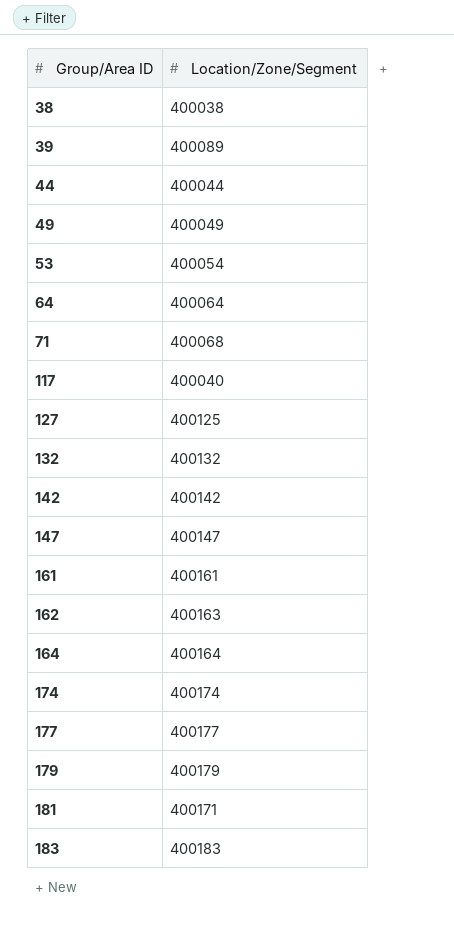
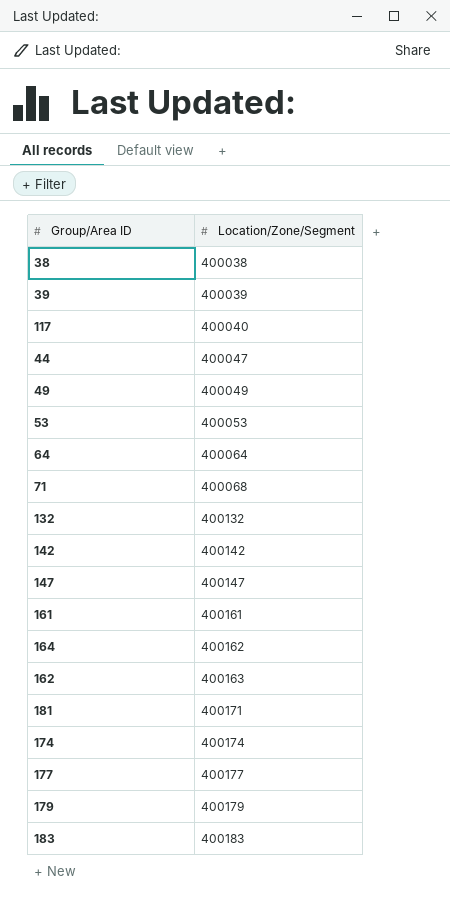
row order: Group/Area ID ascending -> Location/Zone/Segment ascending
row 127: 400125 -> none
39 | Location/Zone/Segment: 400089 -> 400039
44 | Location/Zone/Segment: 400044 -> 400047
53 | Location/Zone/Segment: 400054 -> 400053
164 | Location/Zone/Segment: 400164 -> 400162

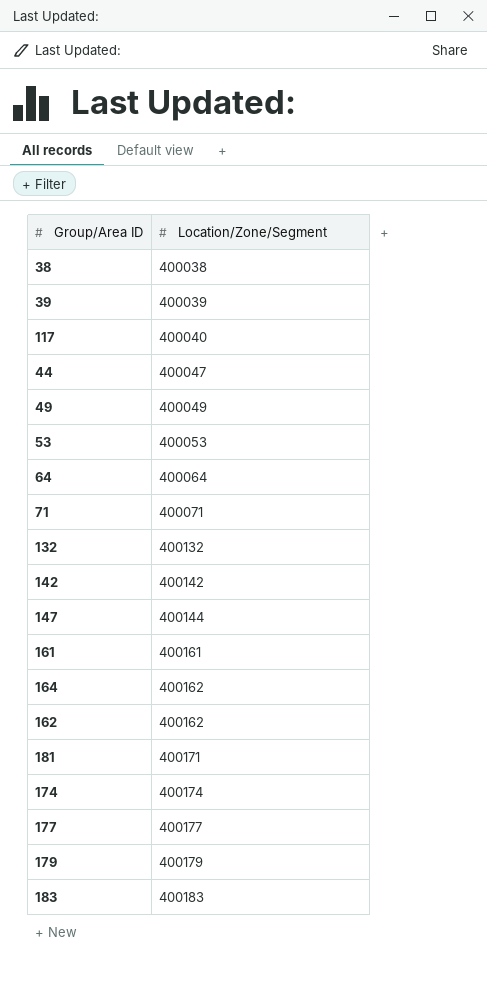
71 | Location/Zone/Segment: 400068 -> 400071
147 | Location/Zone/Segment: 400147 -> 400144
162 | Location/Zone/Segment: 400163 -> 400162

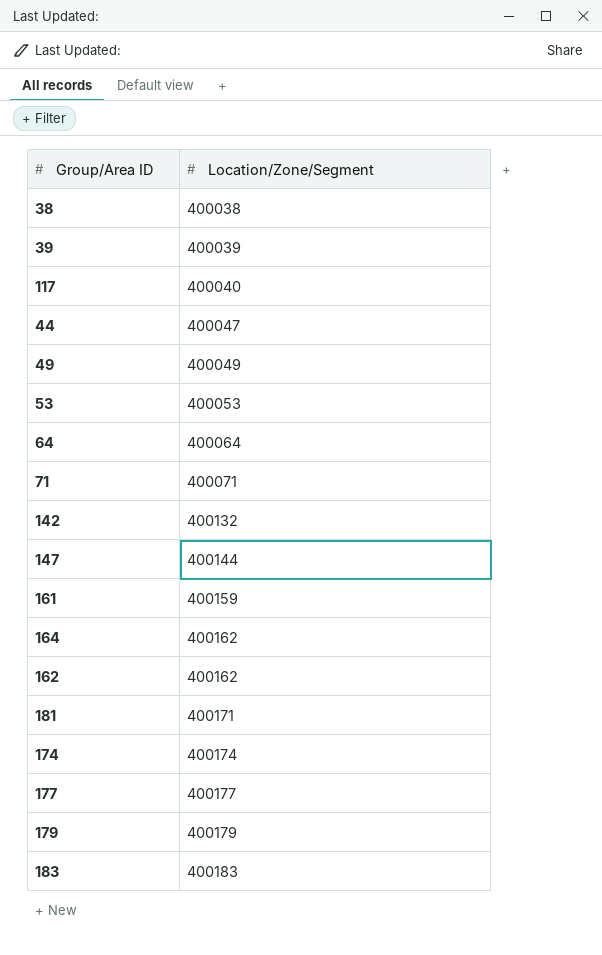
row 132: 400132 -> none
142 | Location/Zone/Segment: 400142 -> 400132
161 | Location/Zone/Segment: 400161 -> 400159

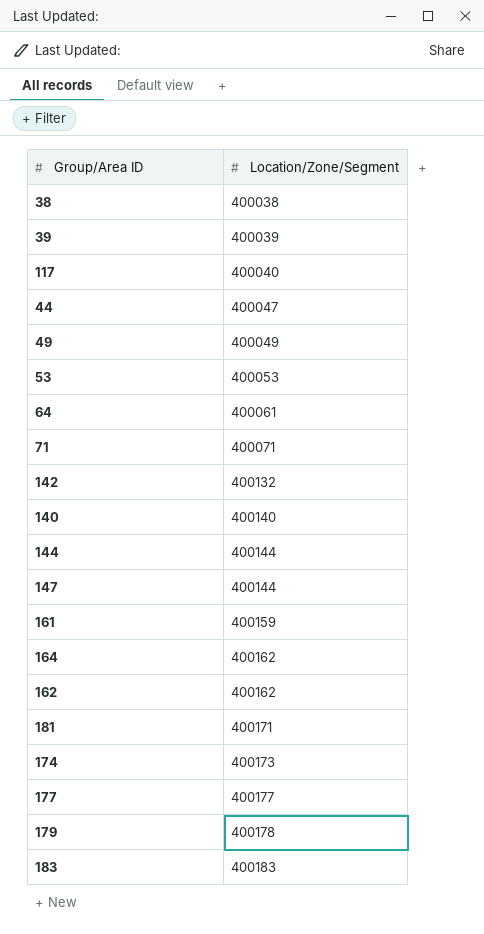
64 | Location/Zone/Segment: 400064 -> 400061
row 140: none -> 400140
row 144: none -> 400144
174 | Location/Zone/Segment: 400174 -> 400173
179 | Location/Zone/Segment: 400179 -> 400178

